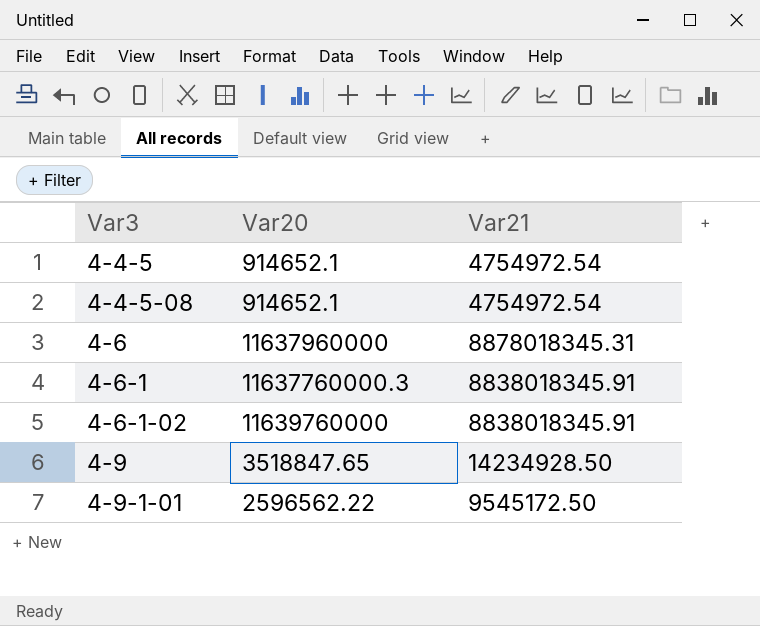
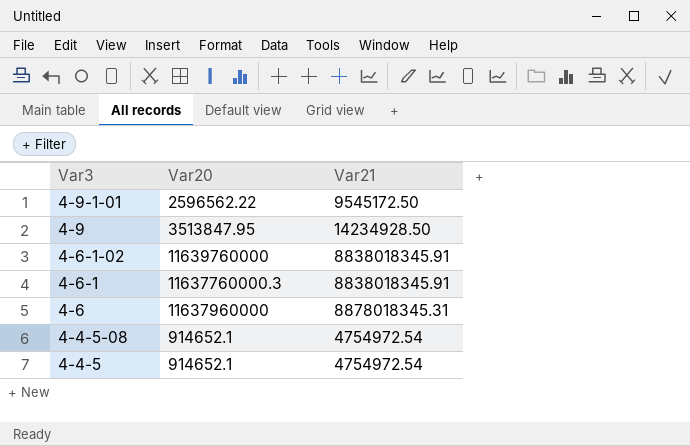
row order: Var3 ascending -> Var3 descending
4-9 | Var20: 3518847.65 -> 3513847.95

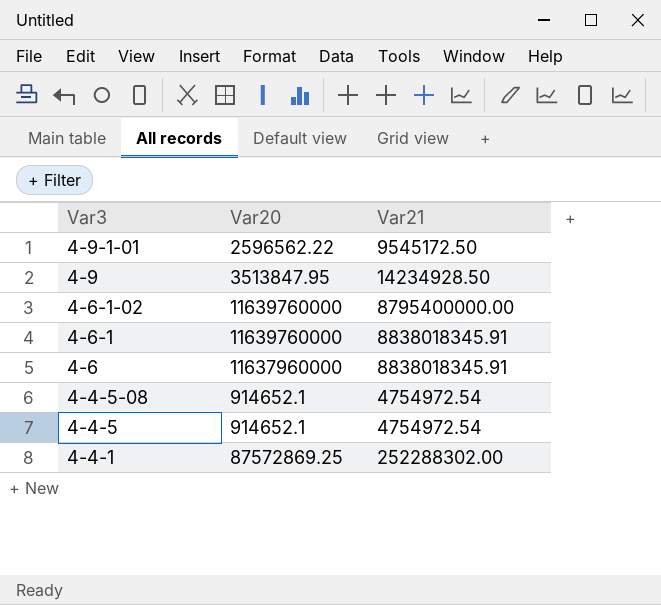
4-6-1-02 | Var21: 8838018345.91 -> 8795400000.00
4-6-1 | Var20: 11637760000.3 -> 11639760000
4-6 | Var21: 8878018345.31 -> 8838018345.91
row 4-4-1: none -> 87572869.25 | 252288302.00

